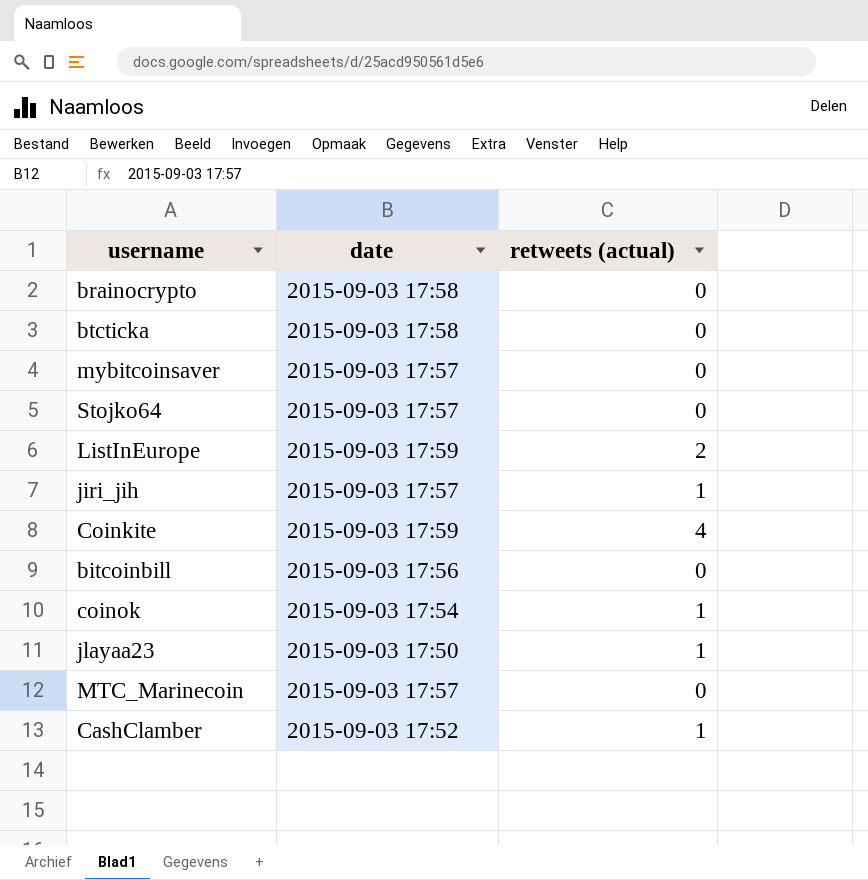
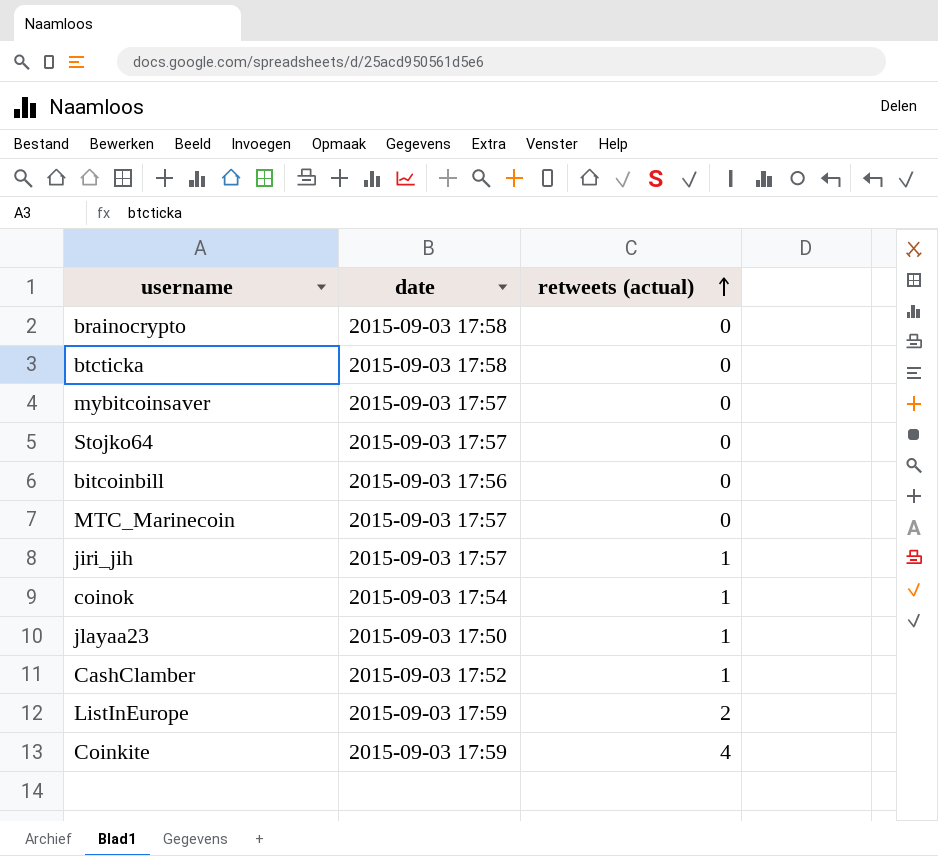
row order: none -> retweets (actual) ascending

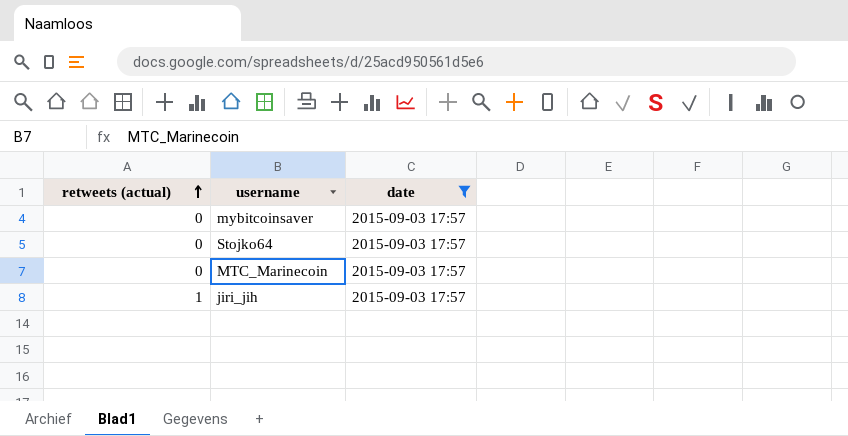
filter: none -> date = 2015-09-03 17:57
column retweets (actual) | position: 3 -> 1

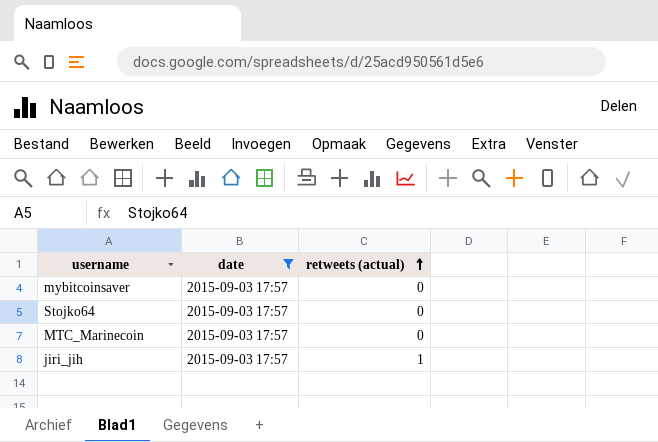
column retweets (actual) | position: 1 -> 3

